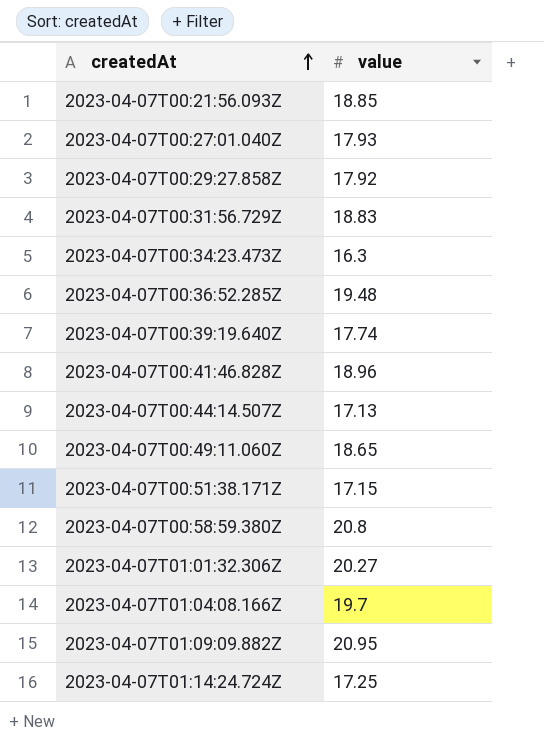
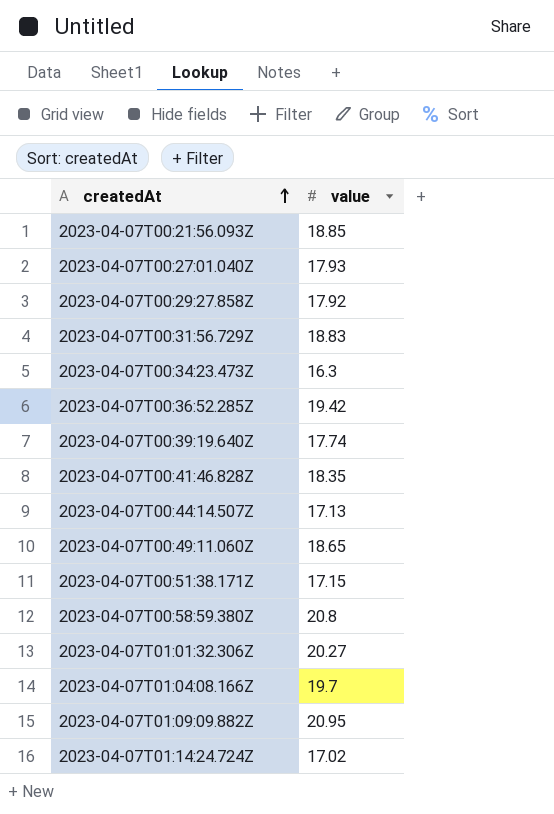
2023-04-07T00:36:52.285Z | value: 19.48 -> 19.42
2023-04-07T00:41:46.828Z | value: 18.96 -> 18.35
2023-04-07T01:14:24.724Z | value: 17.25 -> 17.02

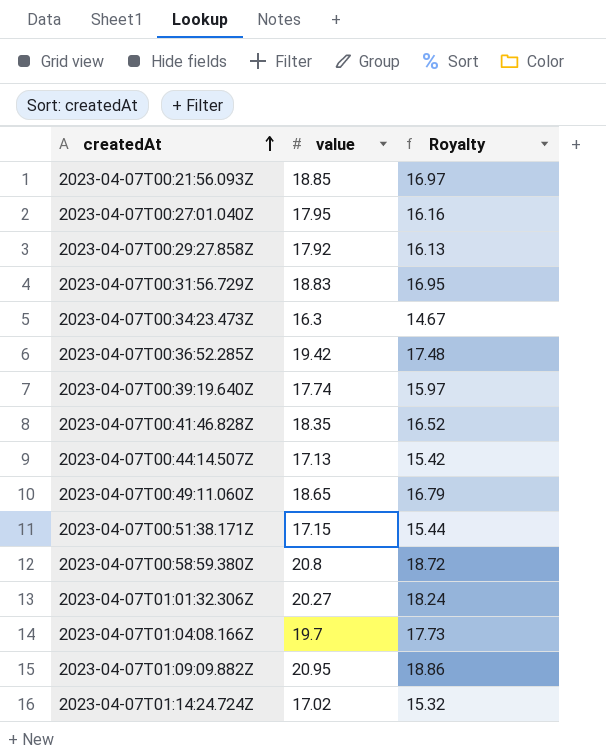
column Royalty | formula: none -> [value] * 0.9
2023-04-07T00:27:01.040Z | value: 17.93 -> 17.95

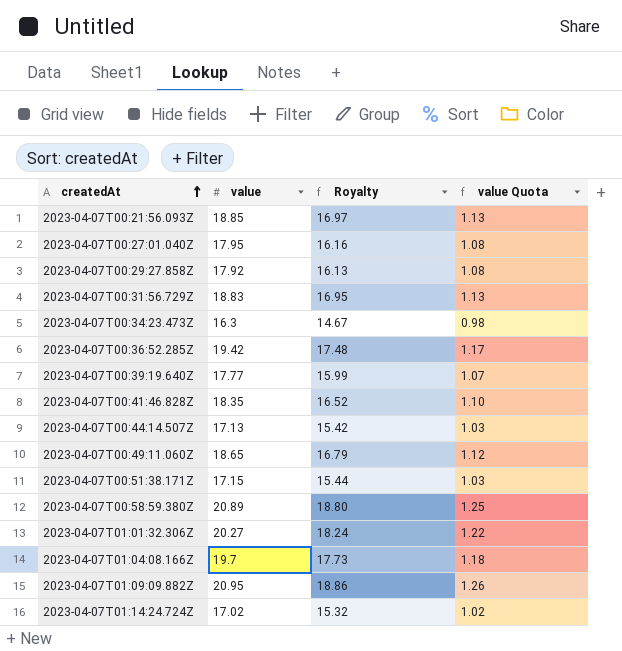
column value Quota | formula: none -> [value] * 0.06
2023-04-07T00:39:19.640Z | value: 17.74 -> 17.77
2023-04-07T00:39:19.640Z | Royalty: 15.97 -> 15.99
2023-04-07T00:58:59.380Z | value: 20.8 -> 20.89
2023-04-07T00:58:59.380Z | Royalty: 18.72 -> 18.80

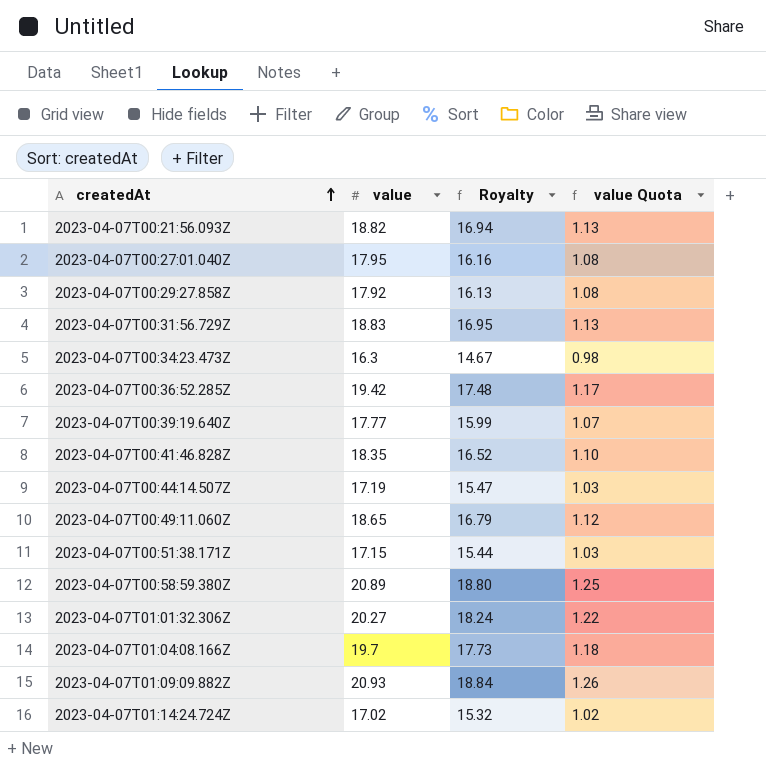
2023-04-07T00:21:56.093Z | value: 18.85 -> 18.82
2023-04-07T00:21:56.093Z | Royalty: 16.97 -> 16.94
2023-04-07T00:44:14.507Z | value: 17.13 -> 17.19
2023-04-07T00:44:14.507Z | Royalty: 15.42 -> 15.47
2023-04-07T01:09:09.882Z | value: 20.95 -> 20.93
2023-04-07T01:09:09.882Z | Royalty: 18.86 -> 18.84

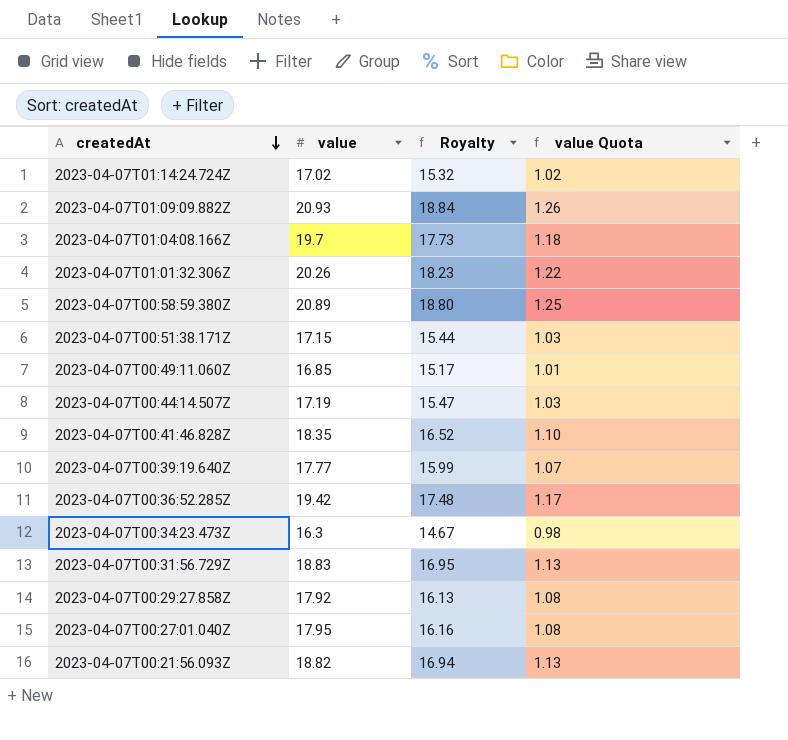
row order: createdAt ascending -> createdAt descending
2023-04-07T01:01:32.306Z | value: 20.27 -> 20.26
2023-04-07T01:01:32.306Z | Royalty: 18.24 -> 18.23
2023-04-07T00:49:11.060Z | value: 18.65 -> 16.85
2023-04-07T00:49:11.060Z | Royalty: 16.79 -> 15.17
2023-04-07T00:49:11.060Z | value Quota: 1.12 -> 1.01

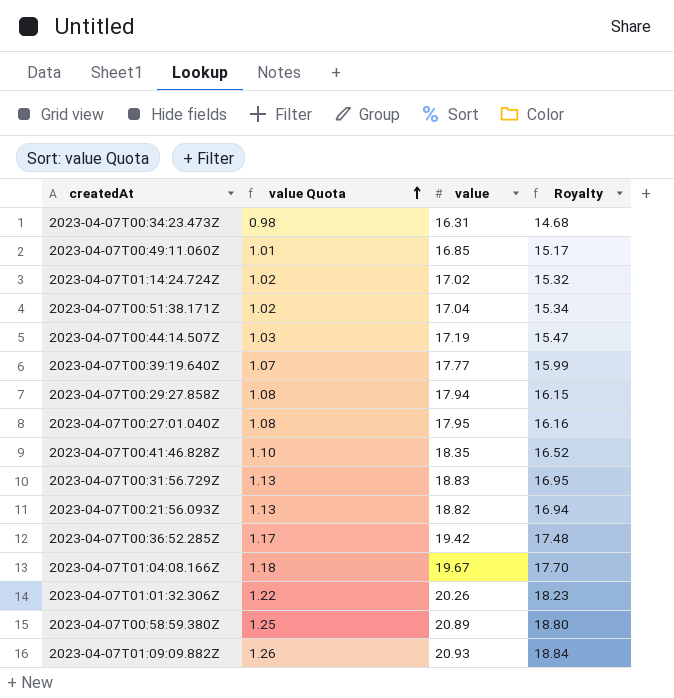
row order: createdAt descending -> value Quota ascending
column value Quota | position: 4 -> 2
2023-04-07T00:34:23.473Z | value: 16.3 -> 16.31
2023-04-07T00:34:23.473Z | Royalty: 14.67 -> 14.68
2023-04-07T00:51:38.171Z | value Quota: 1.03 -> 1.02
2023-04-07T00:51:38.171Z | value: 17.15 -> 17.04
2023-04-07T00:51:38.171Z | Royalty: 15.44 -> 15.34
2023-04-07T00:29:27.858Z | value: 17.92 -> 17.94
2023-04-07T00:29:27.858Z | Royalty: 16.13 -> 16.15
2023-04-07T01:04:08.166Z | value: 19.7 -> 19.67
2023-04-07T01:04:08.166Z | Royalty: 17.73 -> 17.70

